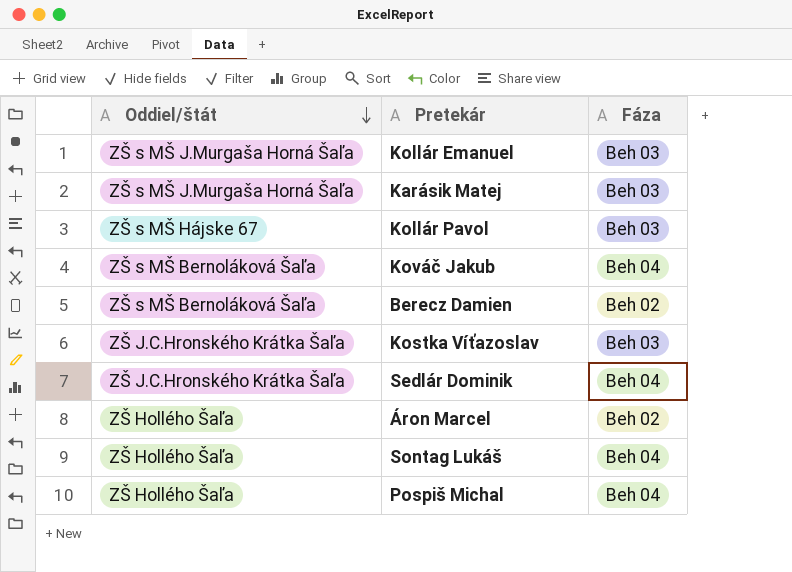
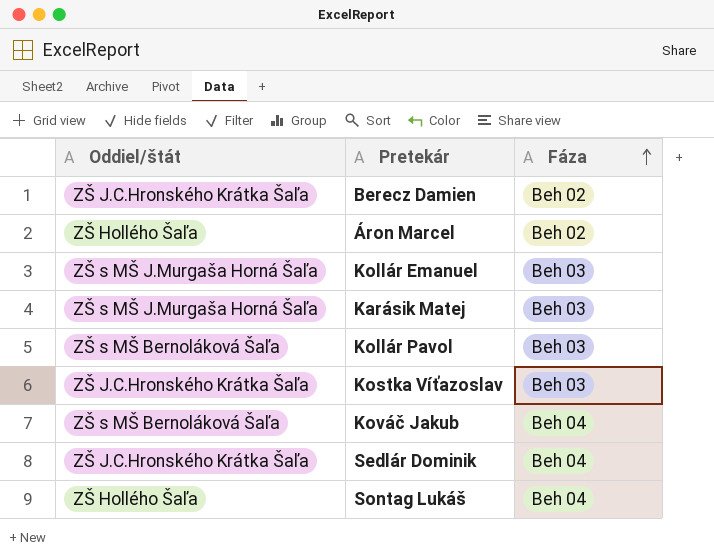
row order: Oddiel/štát descending -> Fáza ascending
row Pospiš Michal: ZŠ Hollého Šaľa | Beh 04 -> none
Berecz Damien | Oddiel/štát: ZŠ s MŠ Bernoláková Šaľa -> ZŠ J.C.Hronského Krátka Šaľa
Kollár Pavol | Oddiel/štát: ZŠ s MŠ Hájske 67 -> ZŠ s MŠ Bernoláková Šaľa

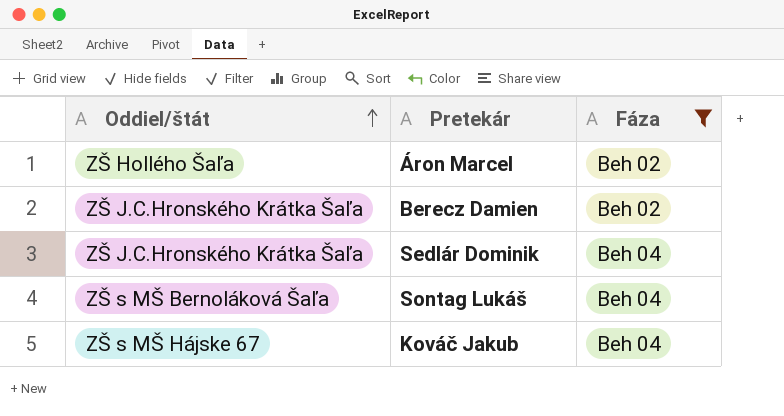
filter: none -> Fáza != Beh 03
row order: Fáza ascending -> Oddiel/štát ascending
Sontag Lukáš | Oddiel/štát: ZŠ Hollého Šaľa -> ZŠ s MŠ Bernoláková Šaľa
Kováč Jakub | Oddiel/štát: ZŠ s MŠ Bernoláková Šaľa -> ZŠ s MŠ Hájske 67

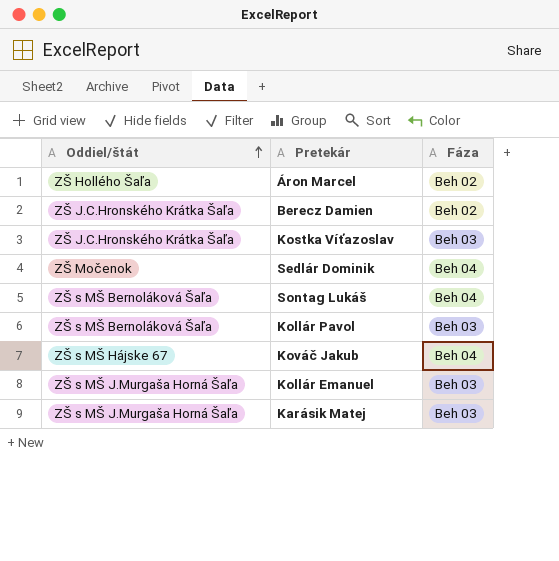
filter: Fáza != Beh 03 -> none
Sedlár Dominik | Oddiel/štát: ZŠ J.C.Hronského Krátka Šaľa -> ZŠ Močenok

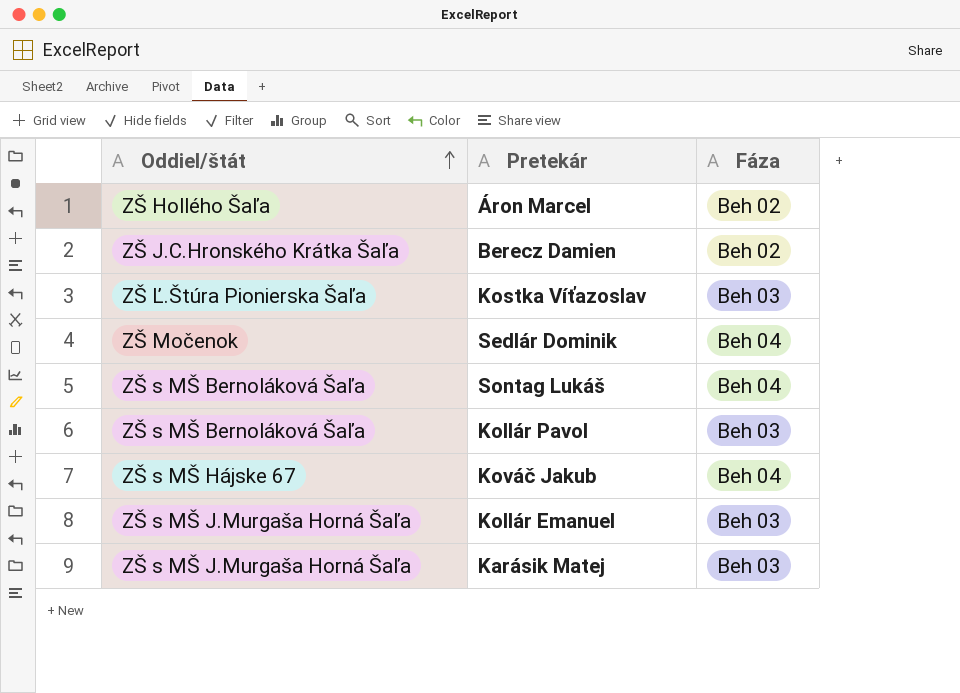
Kostka Víťazoslav | Oddiel/štát: ZŠ J.C.Hronského Krátka Šaľa -> ZŠ Ľ.Štúra Pionierska Šaľa

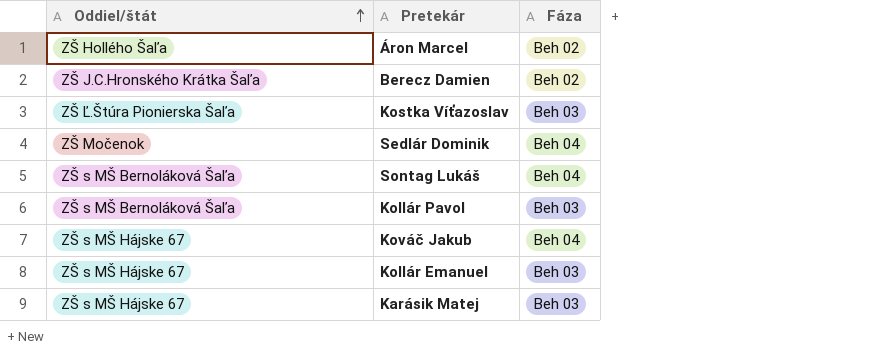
Kollár Emanuel | Oddiel/štát: ZŠ s MŠ J.Murgaša Horná Šaľa -> ZŠ s MŠ Hájske 67
Karásik Matej | Oddiel/štát: ZŠ s MŠ J.Murgaša Horná Šaľa -> ZŠ s MŠ Hájske 67

